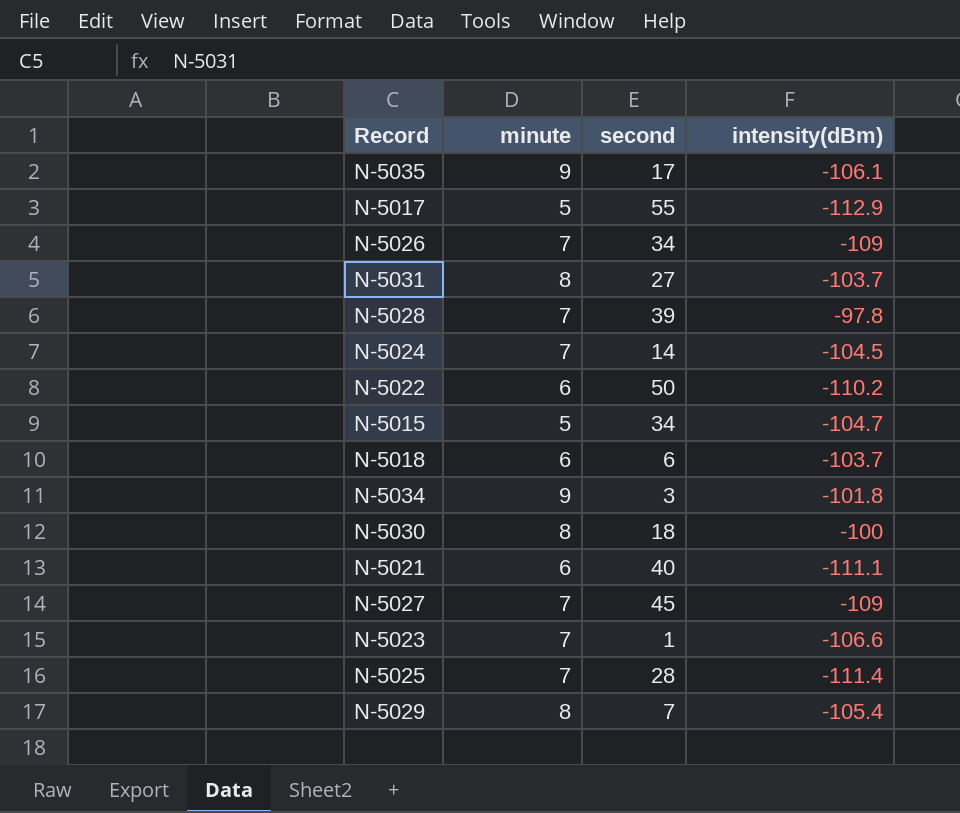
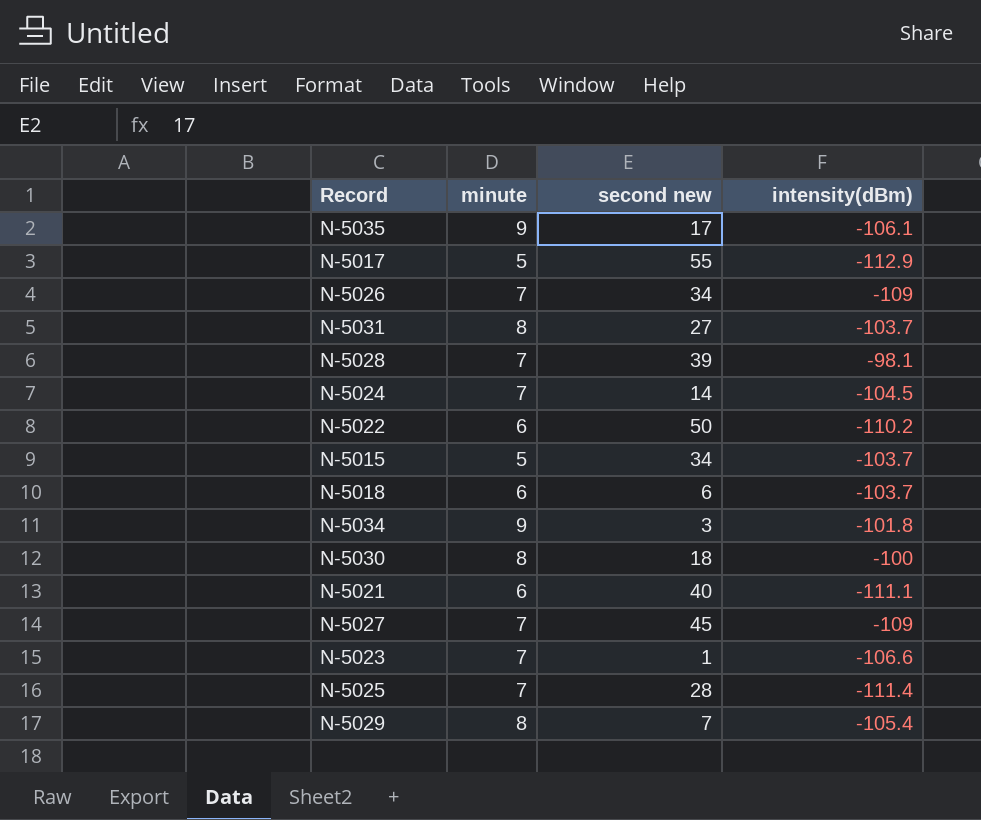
column name: second -> second new
N-5028 | intensity(dBm): -97.8 -> -98.1
N-5015 | intensity(dBm): -104.7 -> -103.7

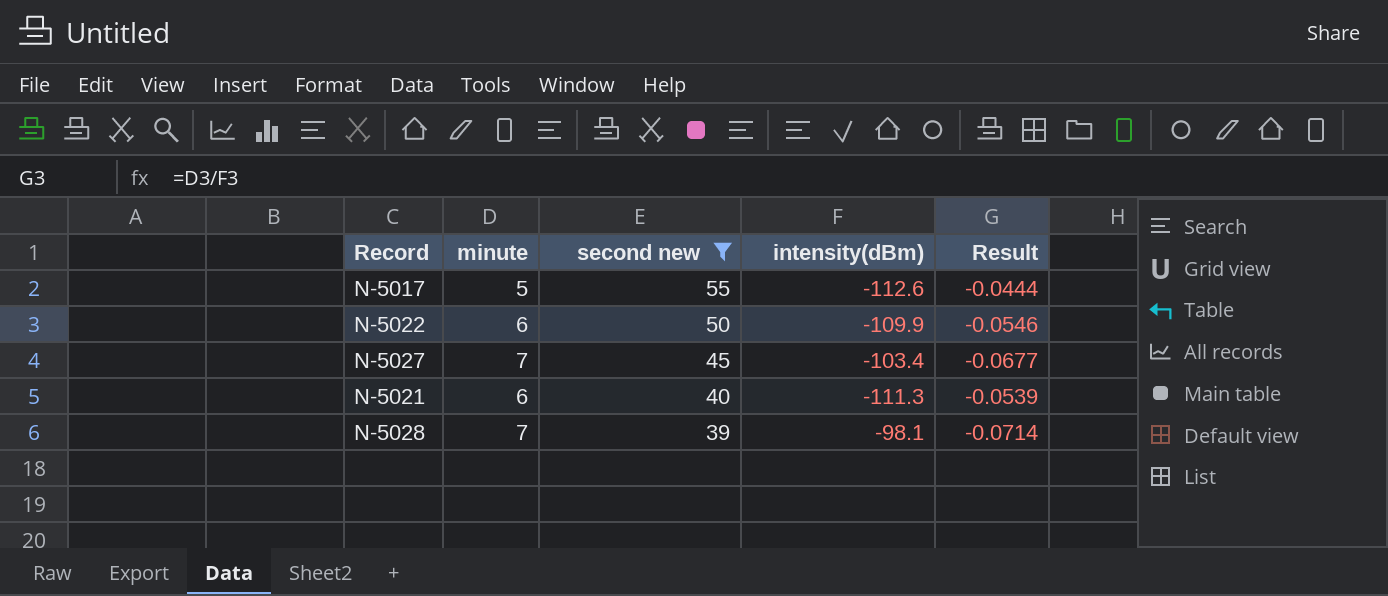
filter: none -> second new >= 39
row order: none -> second new descending
column Result | formula: none -> [minute] / [intensity(dBm)]
N-5017 | intensity(dBm): -112.9 -> -112.6
N-5022 | intensity(dBm): -110.2 -> -109.9
N-5027 | intensity(dBm): -109 -> -103.4
N-5021 | intensity(dBm): -111.1 -> -111.3

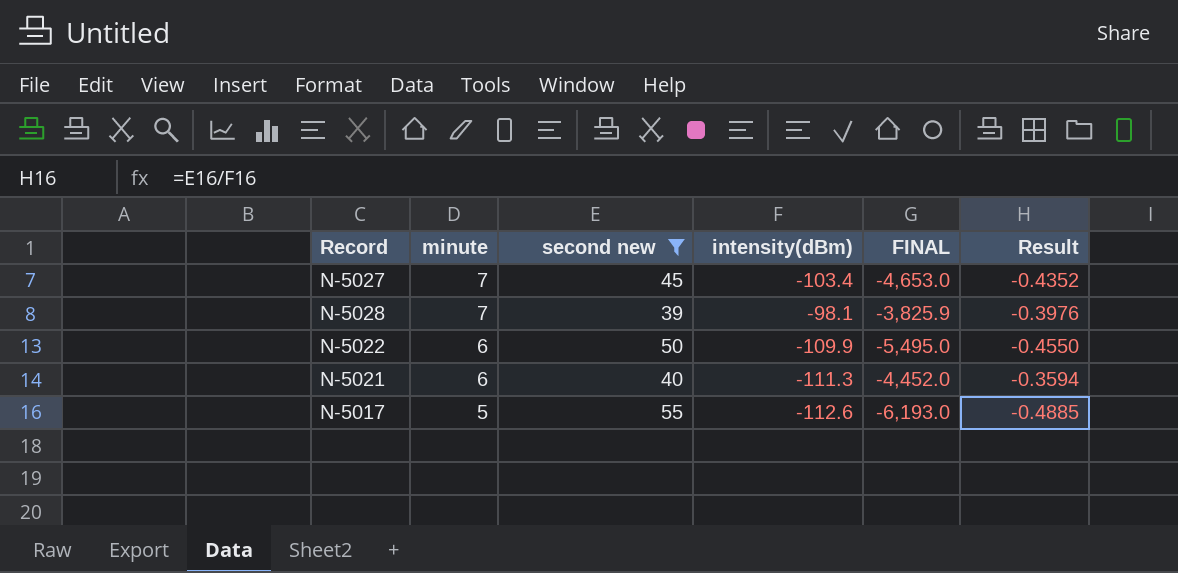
row order: second new descending -> minute descending
column FINAL | formula: none -> [second new] * [intensity(dBm)]
column Result | formula: [minute] / [intensity(dBm)] -> [second new] / [intensity(dBm)]

